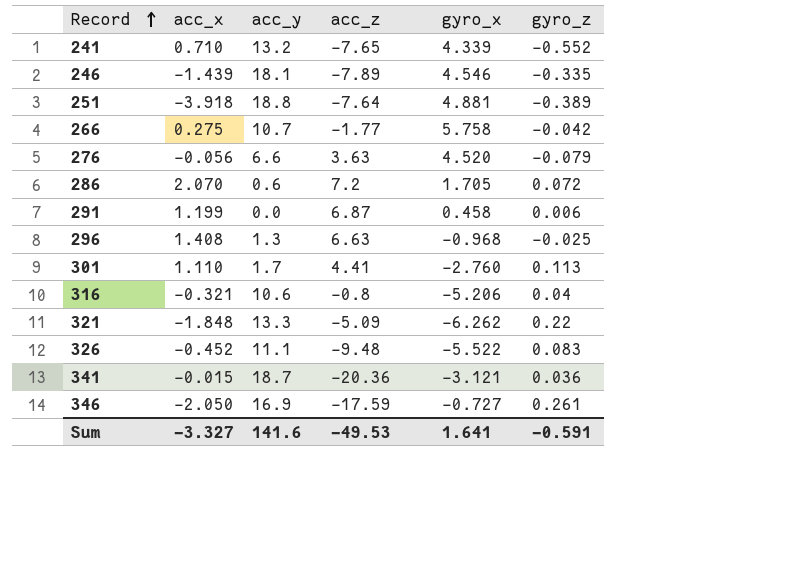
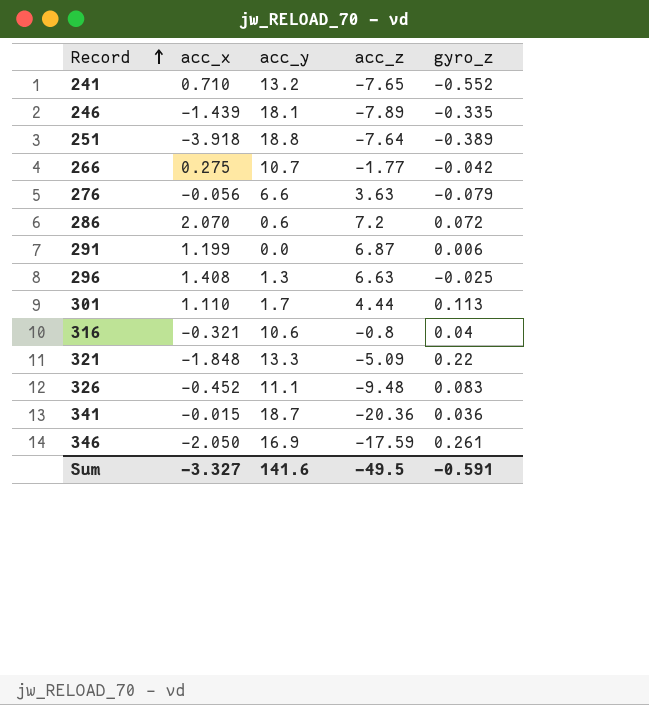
column gyro_x | position: 5 -> none
301 | acc_z: 4.41 -> 4.44
Sum | acc_z: -49.53 -> -49.5

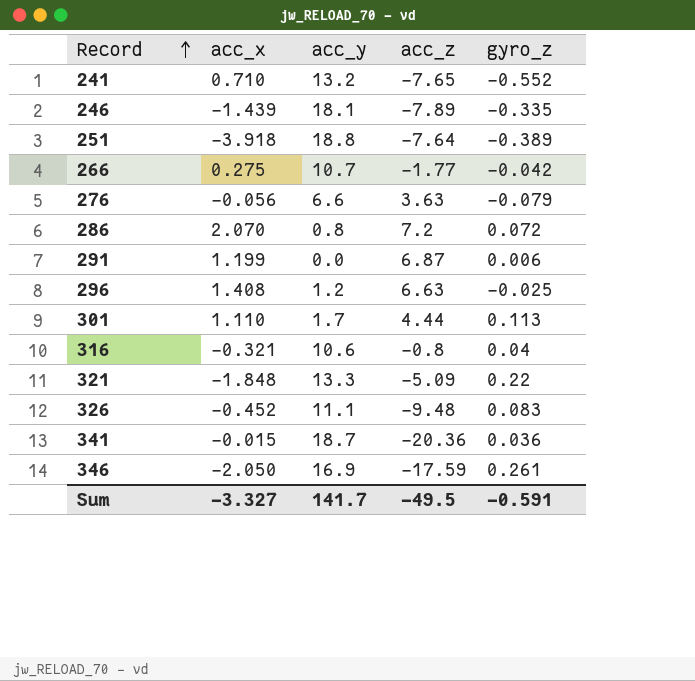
286 | acc_y: 0.6 -> 0.8
296 | acc_y: 1.3 -> 1.2
Sum | acc_y: 141.6 -> 141.7

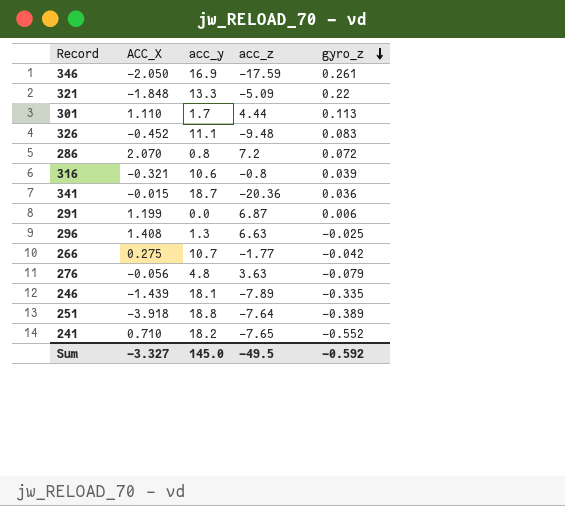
row order: Record ascending -> gyro_z descending
column name: acc_x -> ACC_X
316 | gyro_z: 0.04 -> 0.039
296 | acc_y: 1.2 -> 1.3
276 | acc_y: 6.6 -> 4.8
241 | acc_y: 13.2 -> 18.2
Sum | acc_y: 141.7 -> 145.0
Sum | gyro_z: -0.591 -> -0.592

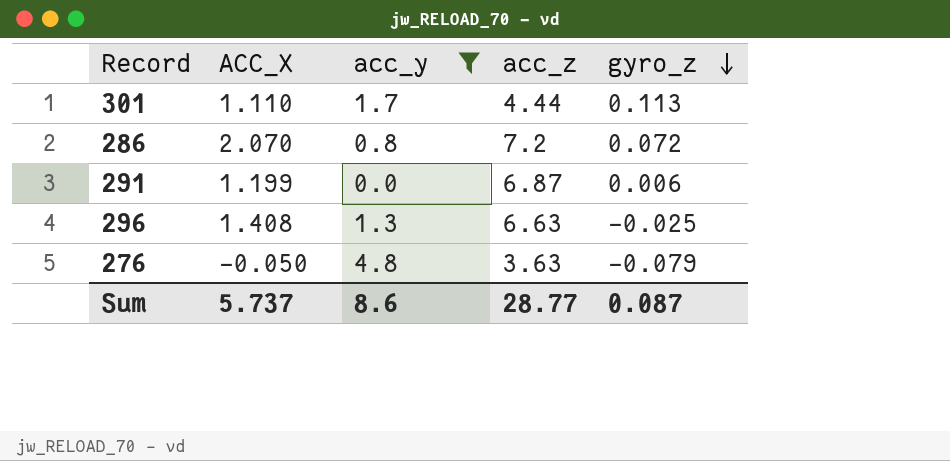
filter: none -> acc_y <= 4.8
276 | ACC_X: -0.056 -> -0.050
Sum | ACC_X: -3.327 -> 5.737
Sum | acc_y: 145.0 -> 8.6
Sum | acc_z: -49.5 -> 28.77
Sum | gyro_z: -0.592 -> 0.087

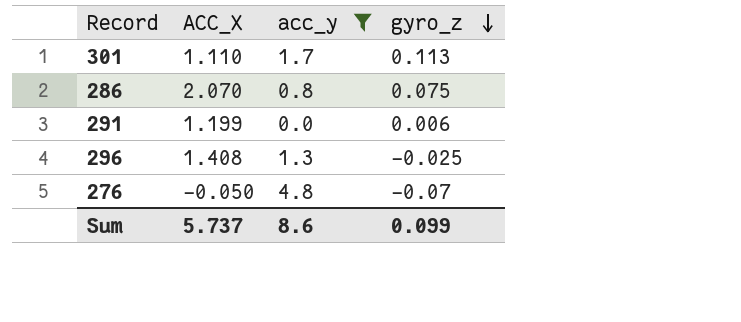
column acc_z | position: 4 -> none
286 | gyro_z: 0.072 -> 0.075
276 | gyro_z: -0.079 -> -0.07
Sum | gyro_z: 0.087 -> 0.099

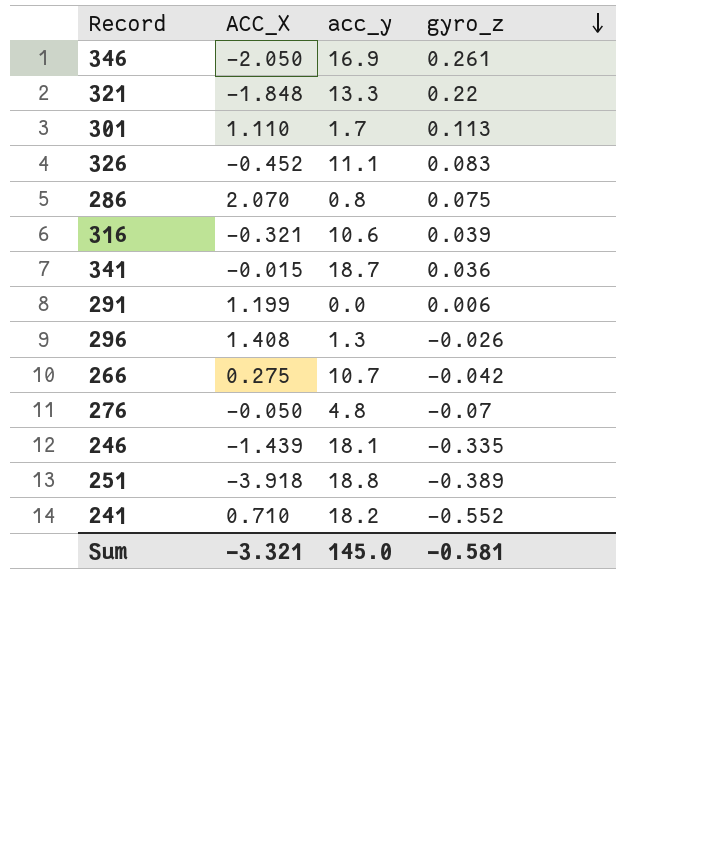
filter: acc_y <= 4.8 -> none
296 | gyro_z: -0.025 -> -0.026
Sum | ACC_X: 5.737 -> -3.321
Sum | acc_y: 8.6 -> 145.0
Sum | gyro_z: 0.099 -> -0.581

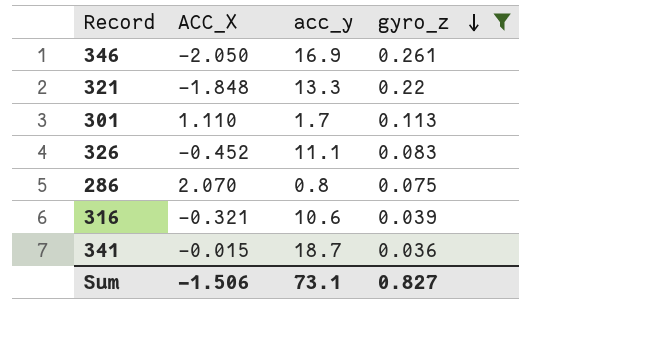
filter: none -> gyro_z >= 0.036
Sum | ACC_X: -3.321 -> -1.506
Sum | acc_y: 145.0 -> 73.1
Sum | gyro_z: -0.581 -> 0.827

